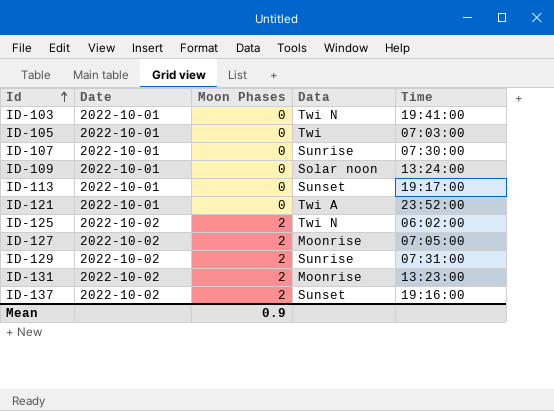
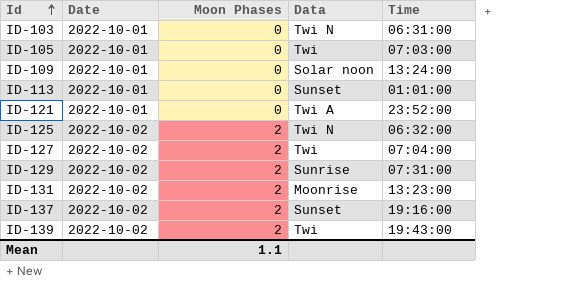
row ID-107: 2022-10-01 | 0 | Sunrise | 07:30:00 -> none
ID-103 | Time: 19:41:00 -> 06:31:00
ID-113 | Time: 19:17:00 -> 01:01:00
ID-125 | Time: 06:02:00 -> 06:32:00
ID-127 | Data: Moonrise -> Twi
ID-127 | Time: 07:05:00 -> 07:04:00
row ID-139: none -> 2022-10-02 | 2 | Twi | 19:43:00
Mean | Moon Phases: 0.9 -> 1.1

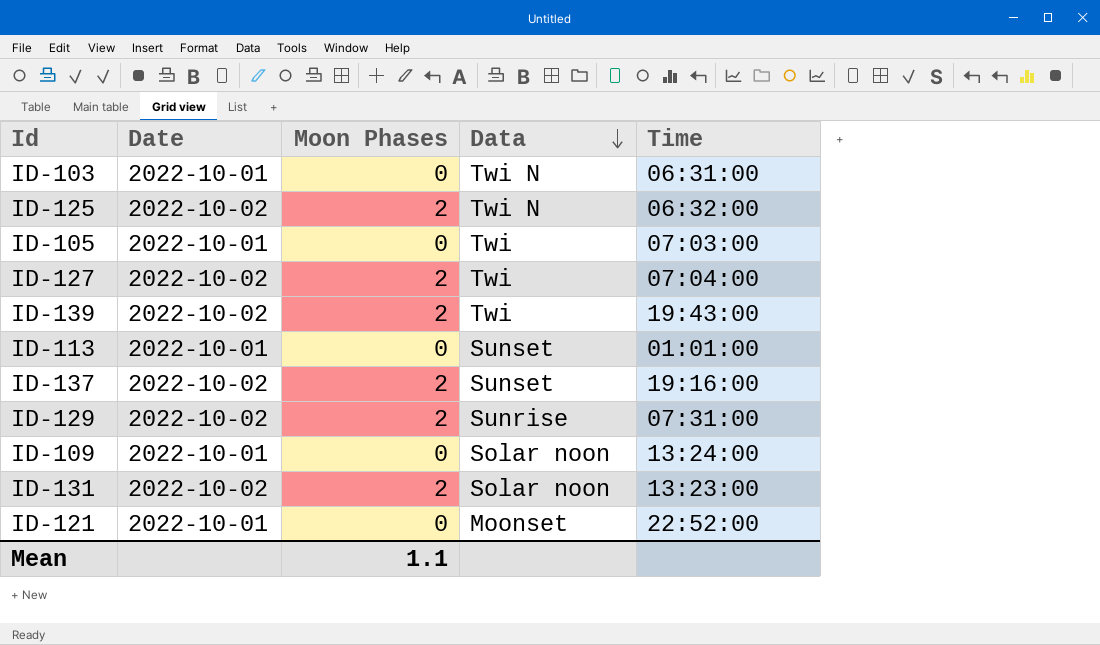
row order: Id ascending -> Data descending
ID-131 | Data: Moonrise -> Solar noon
ID-121 | Data: Twi A -> Moonset
ID-121 | Time: 23:52:00 -> 22:52:00

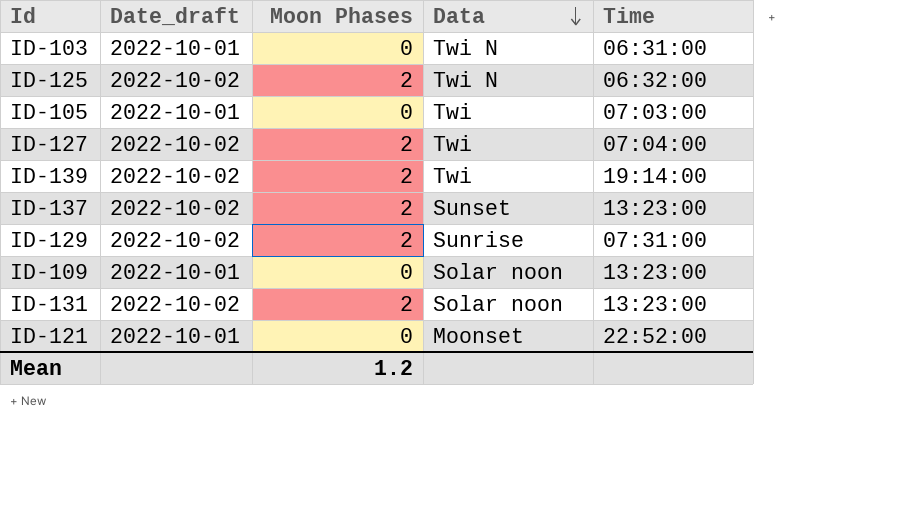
column name: Date -> Date_draft
row ID-113: 2022-10-01 | 0 | Sunset | 01:01:00 -> none
ID-139 | Time: 19:43:00 -> 19:14:00
ID-137 | Time: 19:16:00 -> 13:23:00
ID-109 | Time: 13:24:00 -> 13:23:00
Mean | Moon Phases: 1.1 -> 1.2

